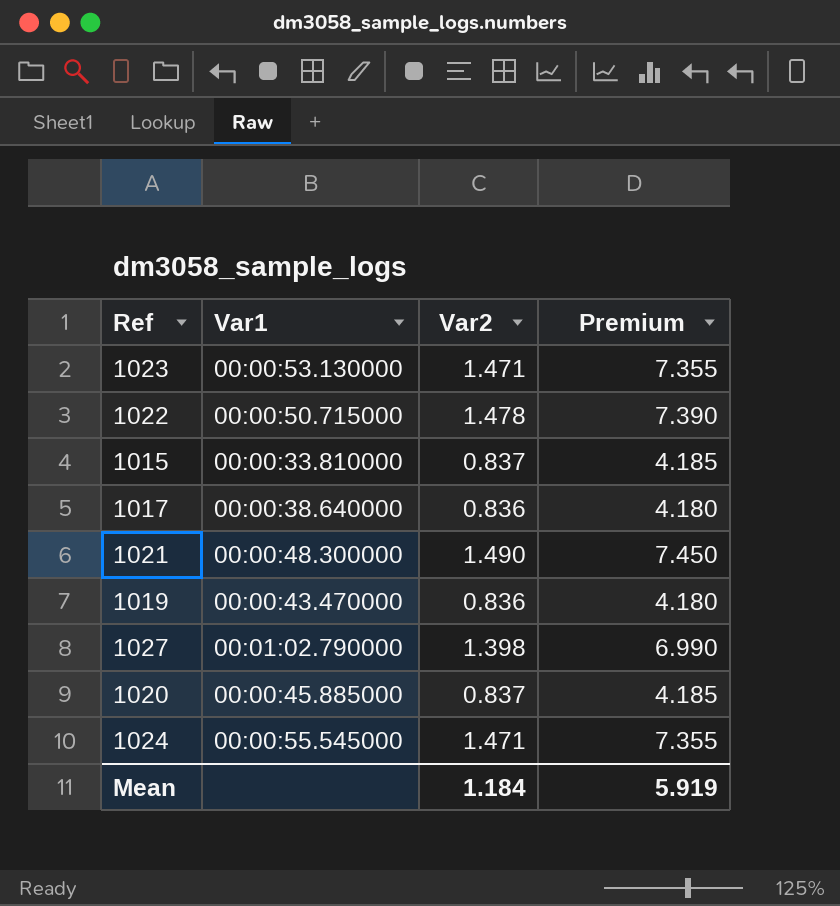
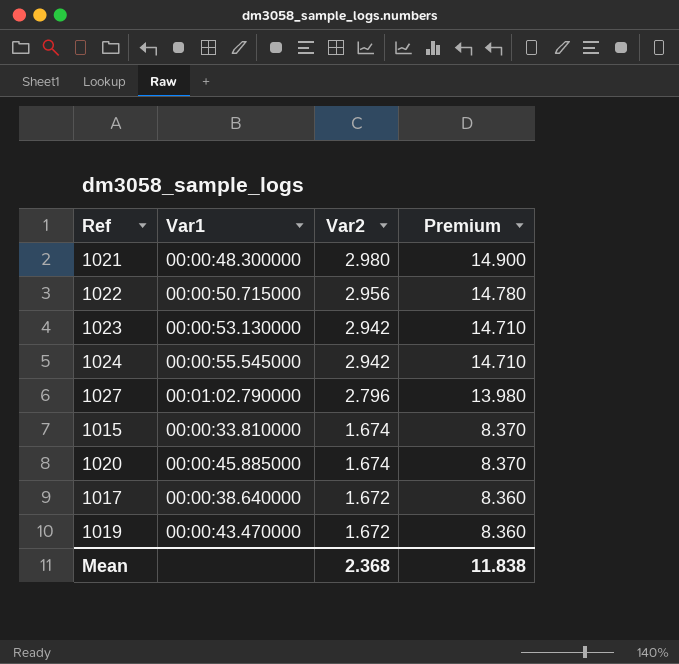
row order: none -> Var2 descending
1021 | Var2: 1.490 -> 2.980
1021 | Premium: 7.450 -> 14.900
1022 | Var2: 1.478 -> 2.956
1022 | Premium: 7.390 -> 14.780
1023 | Var2: 1.471 -> 2.942
1023 | Premium: 7.355 -> 14.710
1024 | Var2: 1.471 -> 2.942
1024 | Premium: 7.355 -> 14.710
1027 | Var2: 1.398 -> 2.796
1027 | Premium: 6.990 -> 13.980
1015 | Var2: 0.837 -> 1.674
1015 | Premium: 4.185 -> 8.370
1020 | Var2: 0.837 -> 1.674
1020 | Premium: 4.185 -> 8.370
1017 | Var2: 0.836 -> 1.672
1017 | Premium: 4.180 -> 8.360
1019 | Var2: 0.836 -> 1.672
1019 | Premium: 4.180 -> 8.360
Mean | Var2: 1.184 -> 2.368
Mean | Premium: 5.919 -> 11.838

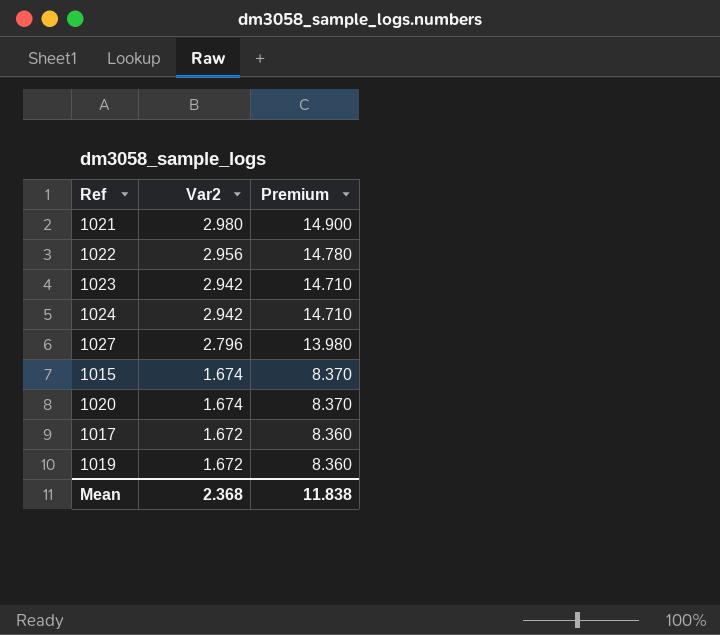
column Var1 | position: 2 -> none

